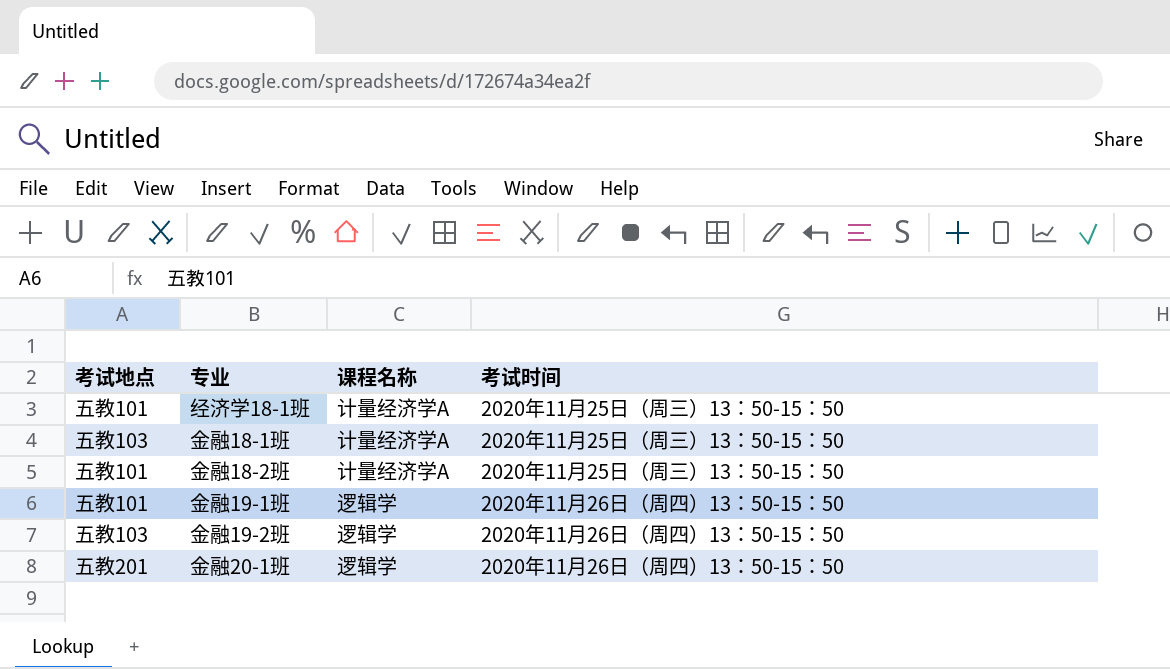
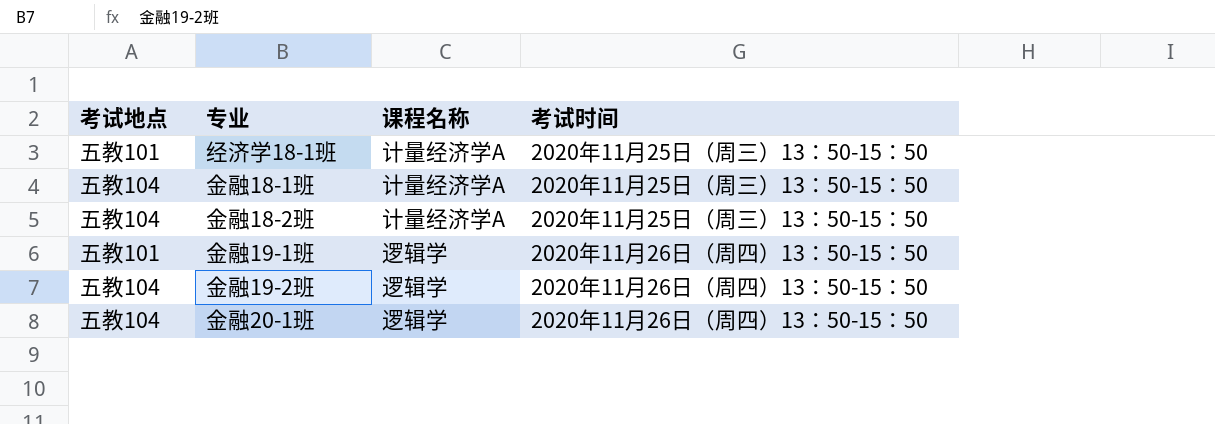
金融18-1班 | 考试地点: 五教103 -> 五教104
金融18-2班 | 考试地点: 五教101 -> 五教104
金融19-2班 | 考试地点: 五教103 -> 五教104
金融20-1班 | 考试地点: 五教201 -> 五教104

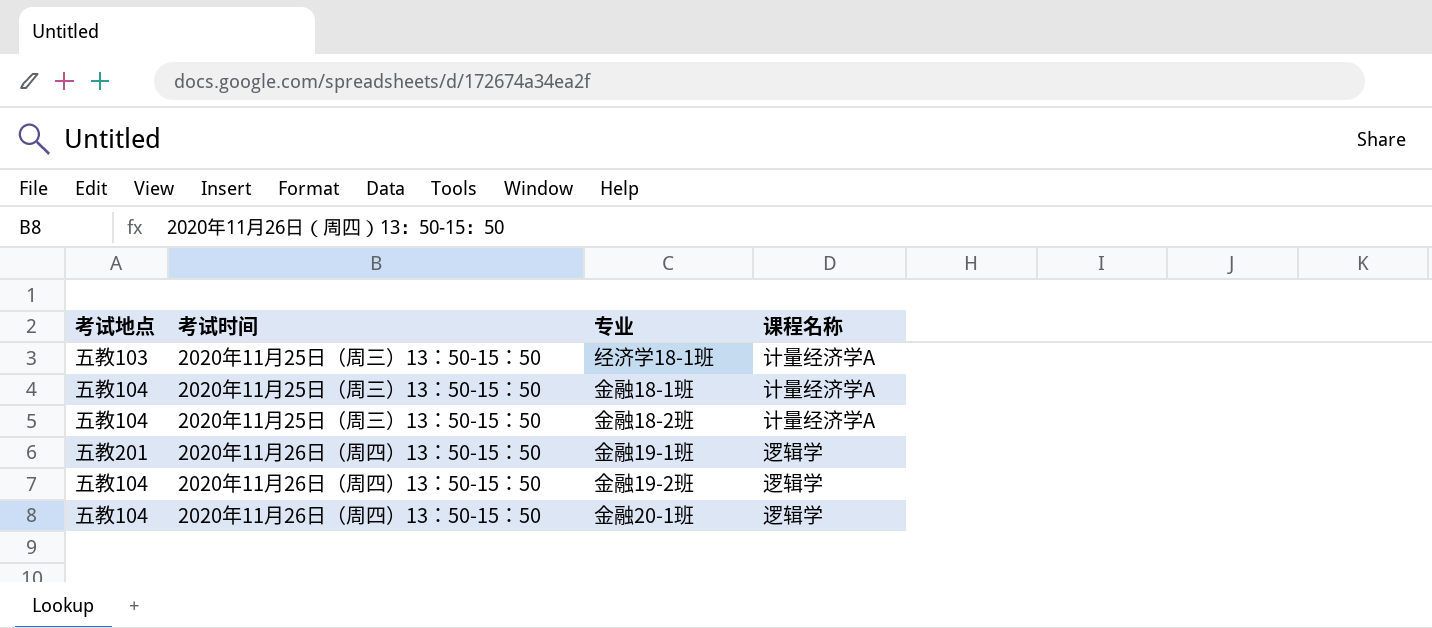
column 考试时间 | position: 4 -> 2
经济学18-1班 | 考试地点: 五教101 -> 五教103
金融19-1班 | 考试地点: 五教101 -> 五教201

